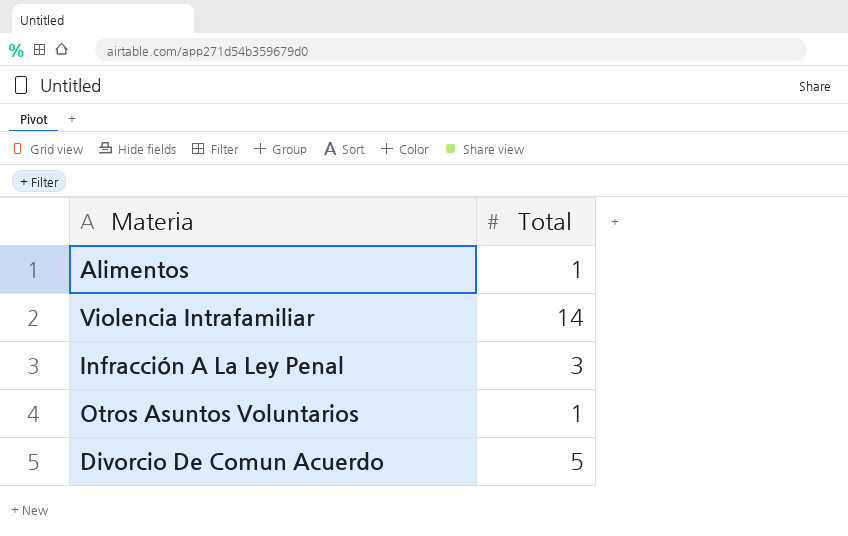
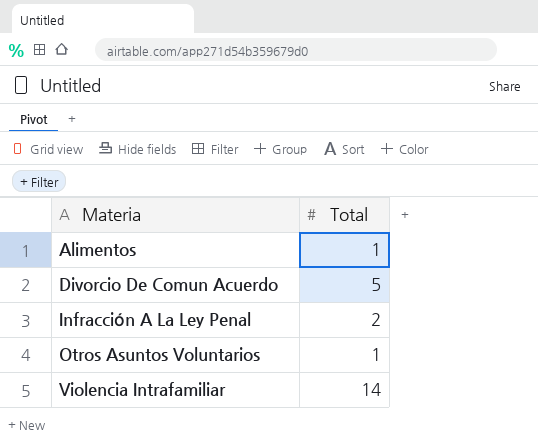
row order: none -> Materia ascending
Infracción A La Ley Penal | Total: 3 -> 2

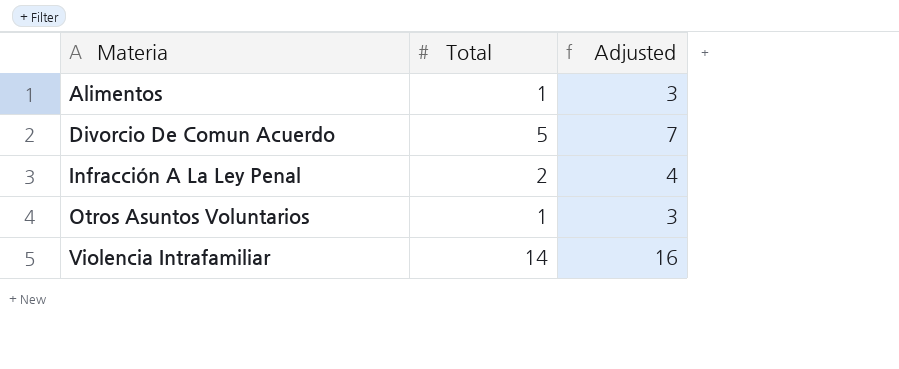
column Adjusted | formula: none -> [Total] + 2

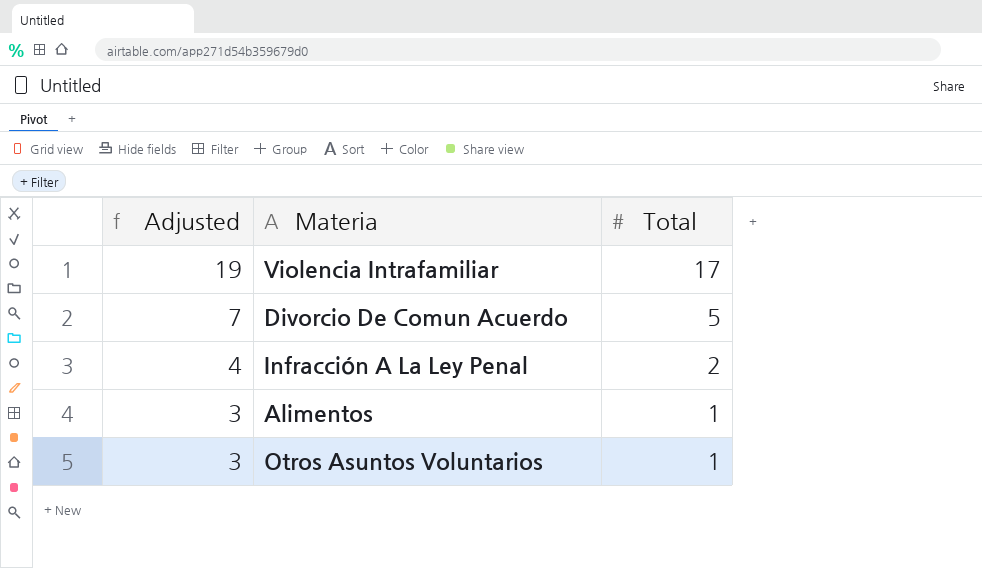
row order: Materia ascending -> Adjusted descending
column Adjusted | position: 3 -> 1
Violencia Intrafamiliar | Adjusted: 16 -> 19
Violencia Intrafamiliar | Total: 14 -> 17

